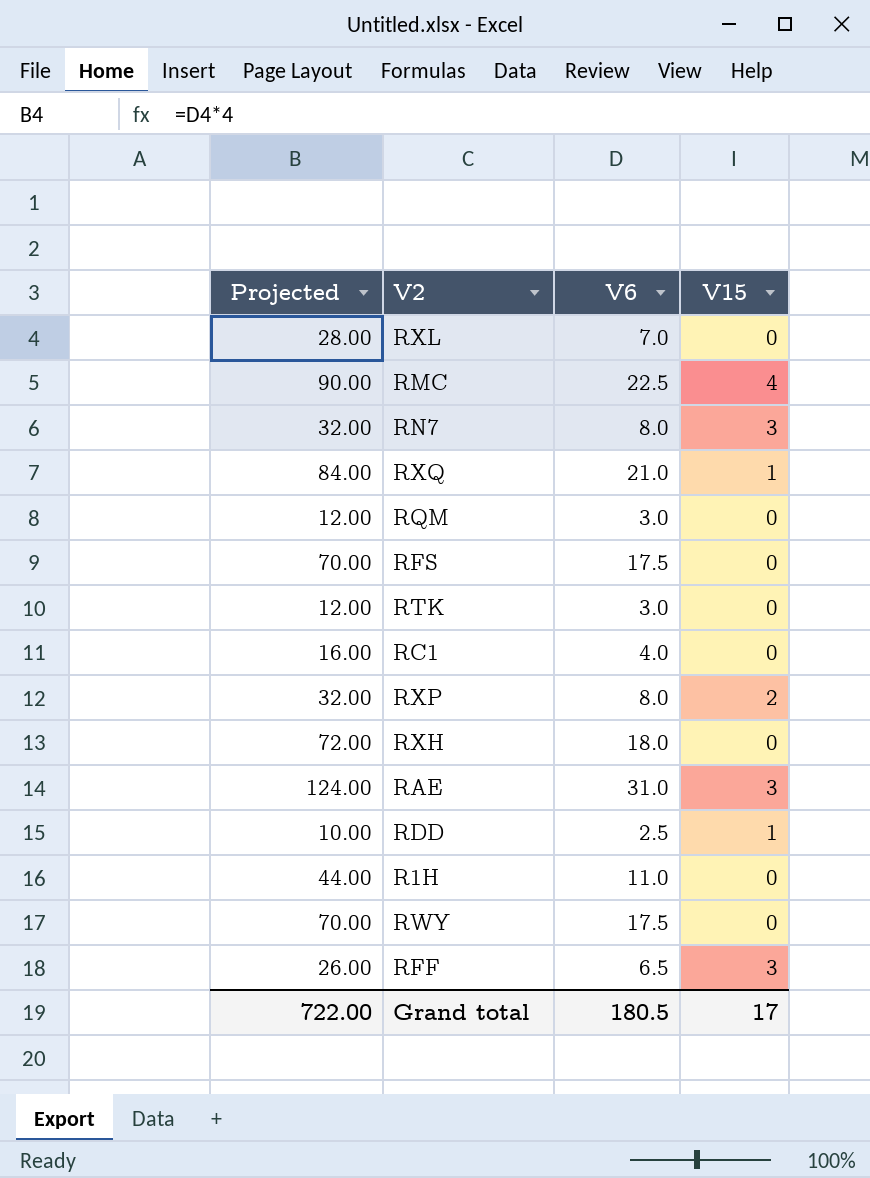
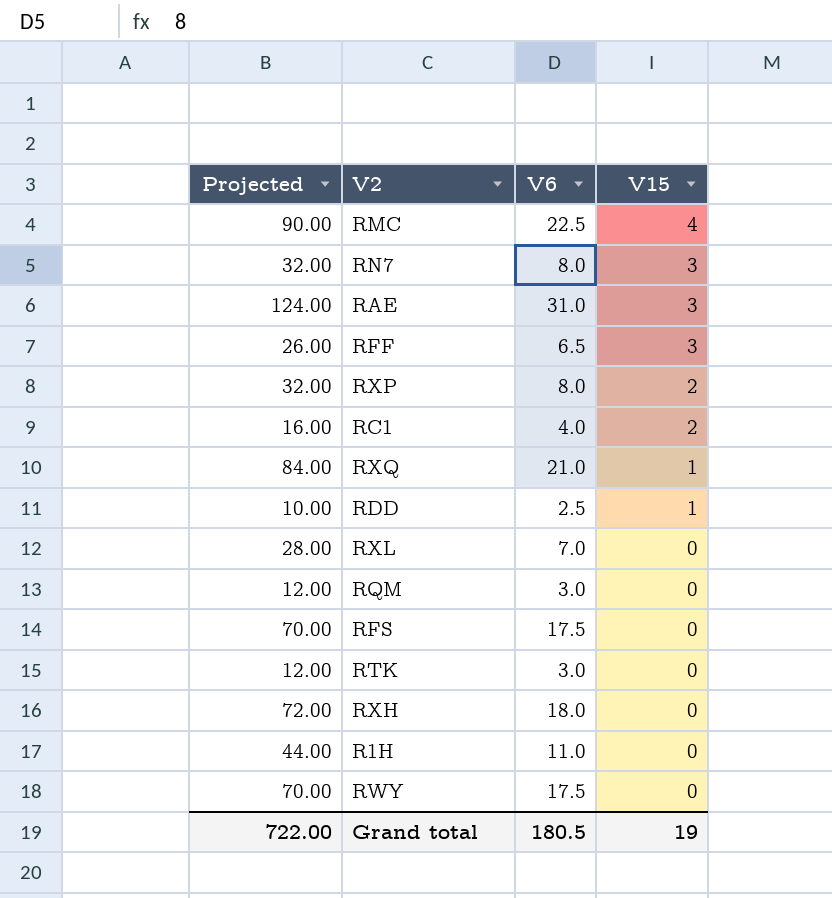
row order: none -> V15 descending
RC1 | V15: 0 -> 2
Grand total | V15: 17 -> 19

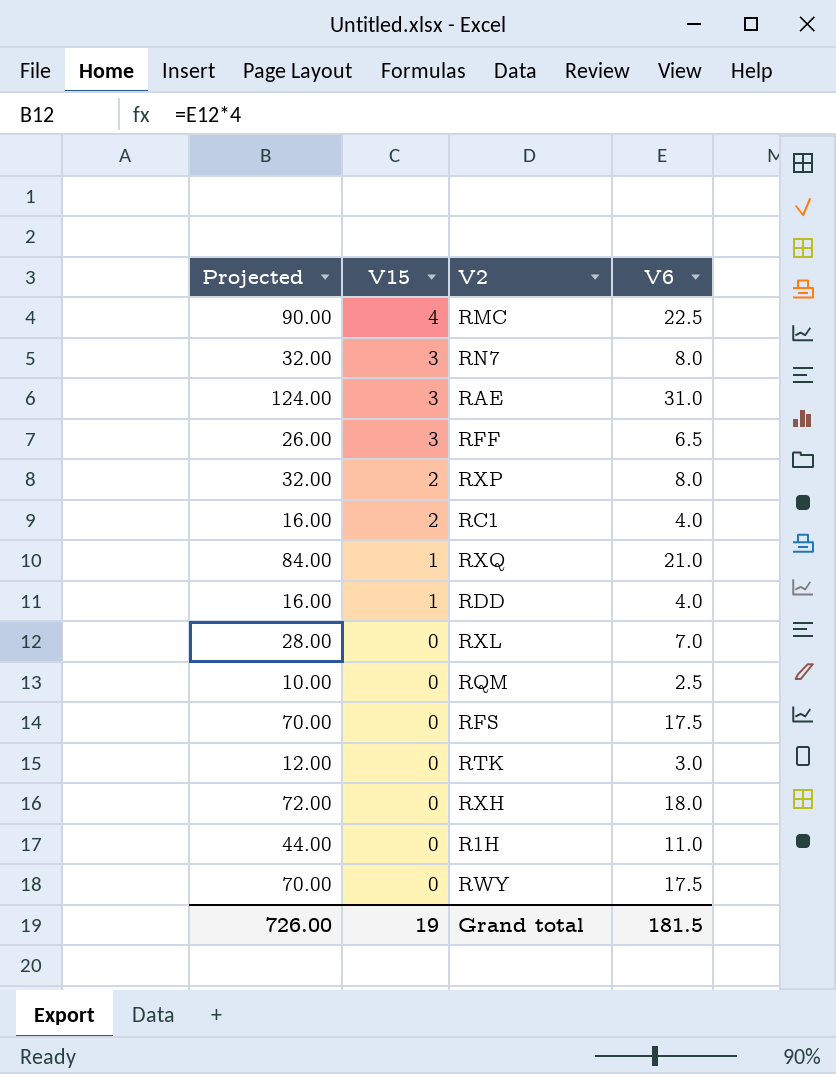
column V15 | position: 4 -> 2
RDD | Projected: 10.00 -> 16.00
RDD | V6: 2.5 -> 4.0
RQM | Projected: 12.00 -> 10.00
RQM | V6: 3.0 -> 2.5
Grand total | Projected: 722.00 -> 726.00
Grand total | V6: 180.5 -> 181.5

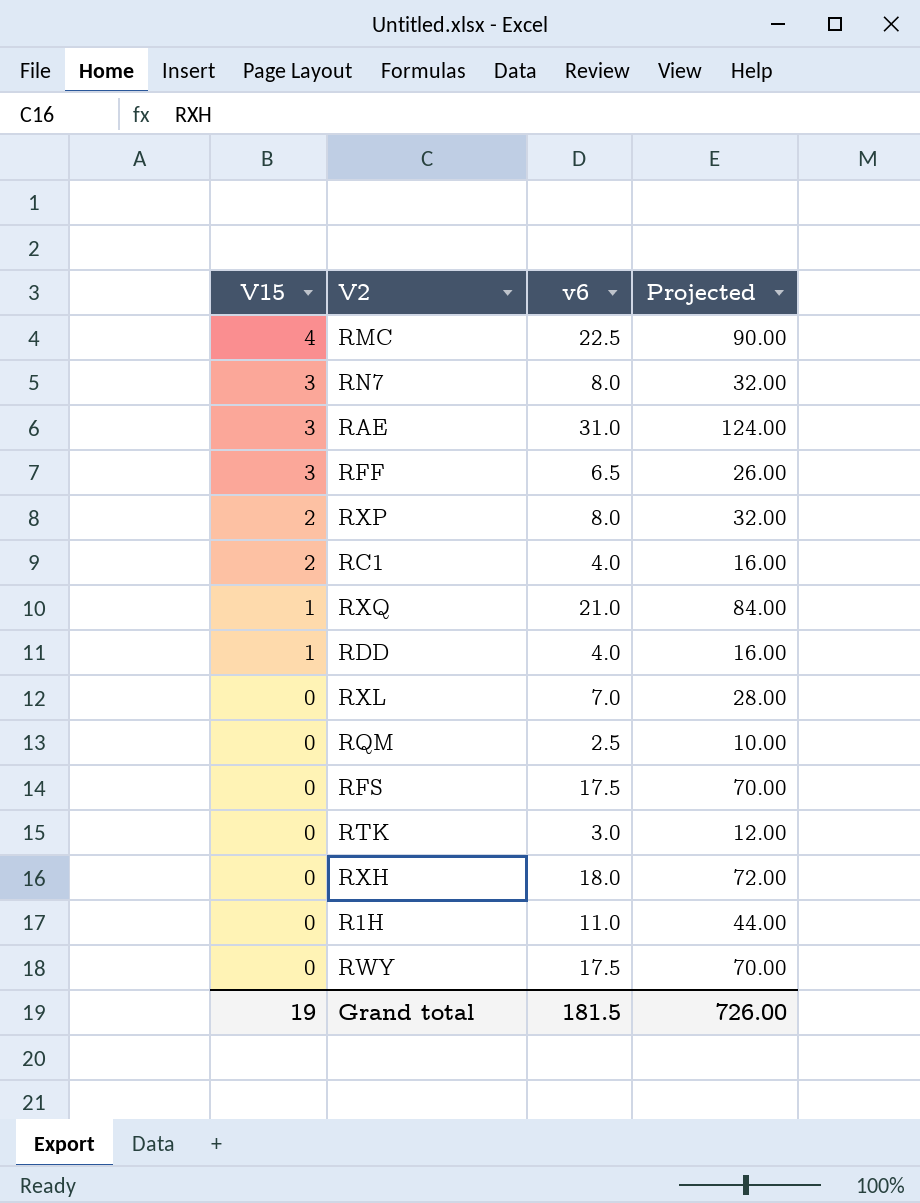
column name: V6 -> v6
column Projected | position: 1 -> 4

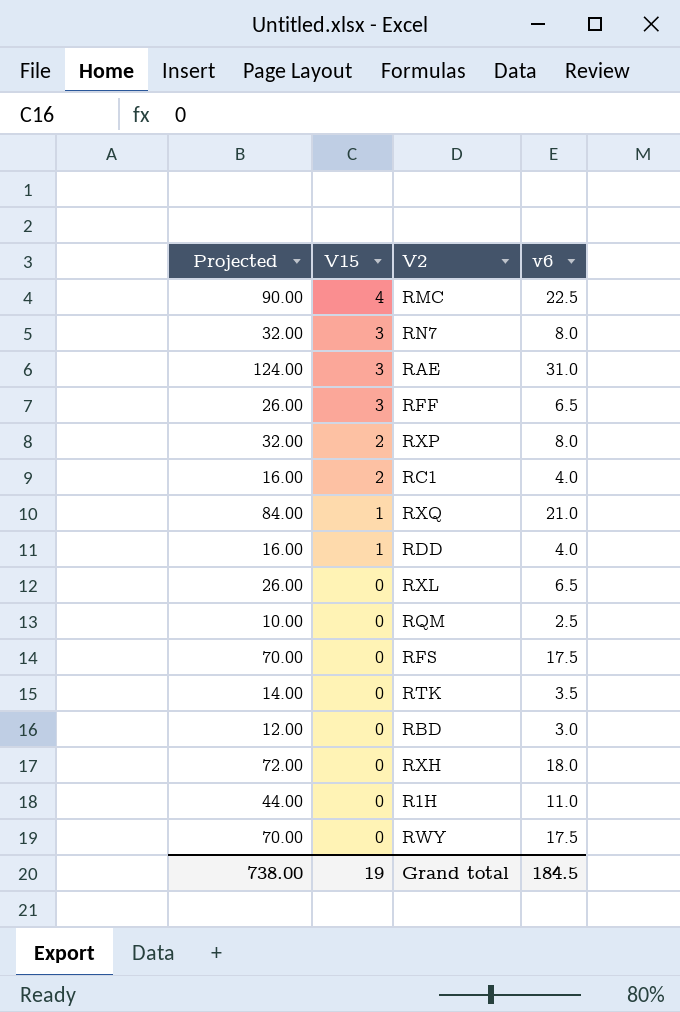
column Projected | position: 4 -> 1
RXL | Projected: 28.00 -> 26.00
RXL | v6: 7.0 -> 6.5
RTK | Projected: 12.00 -> 14.00
RTK | v6: 3.0 -> 3.5
row RBD: none -> 12.00 | 0 | 3.0
Grand total | Projected: 726.00 -> 738.00
Grand total | v6: 181.5 -> 184.5

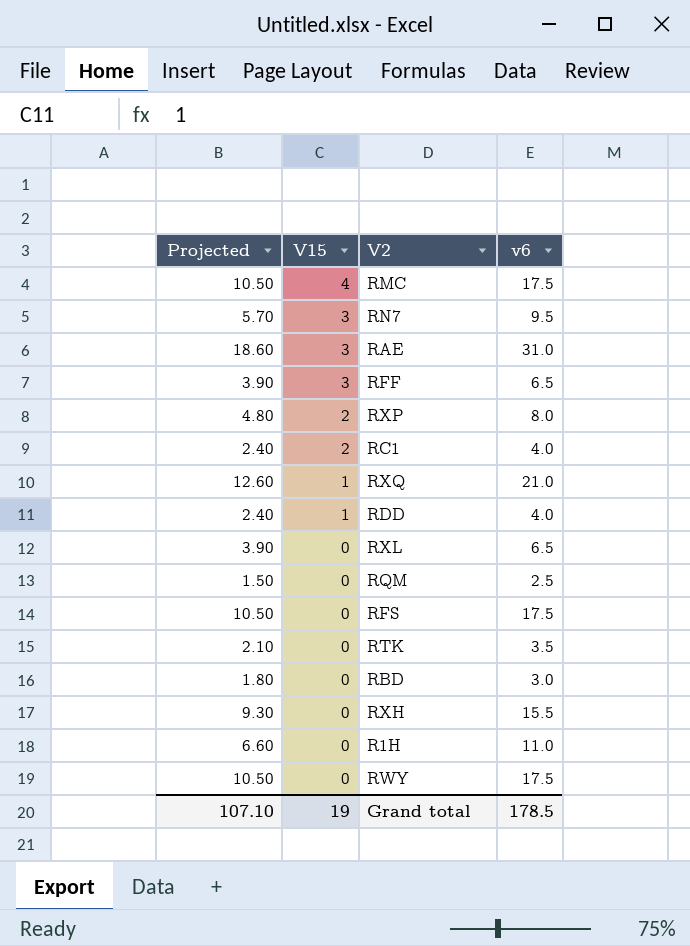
column Projected | formula: [v6] * 4 -> [v6] * 0.6
RMC | v6: 22.5 -> 17.5
RN7 | v6: 8.0 -> 9.5
RXH | v6: 18.0 -> 15.5
Grand total | Projected: 738.00 -> 107.10
Grand total | v6: 184.5 -> 178.5

